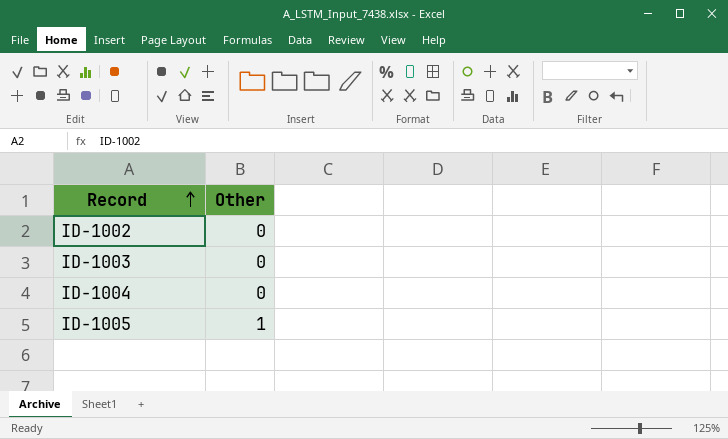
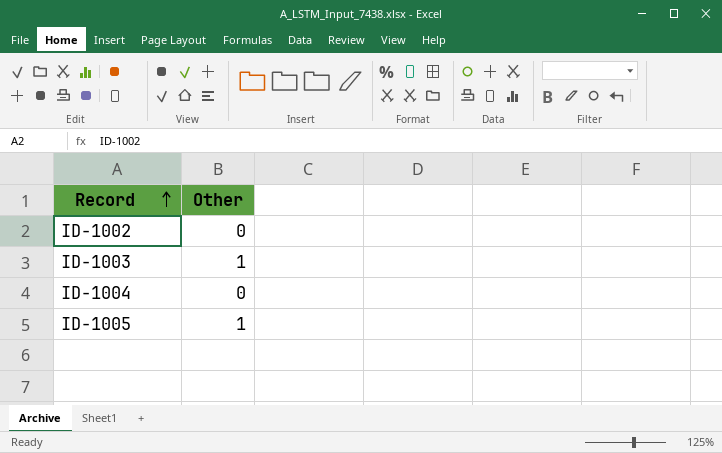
ID-1003 | Other: 0 -> 1

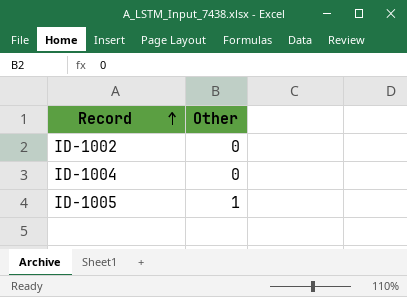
row ID-1003: 1 -> none

